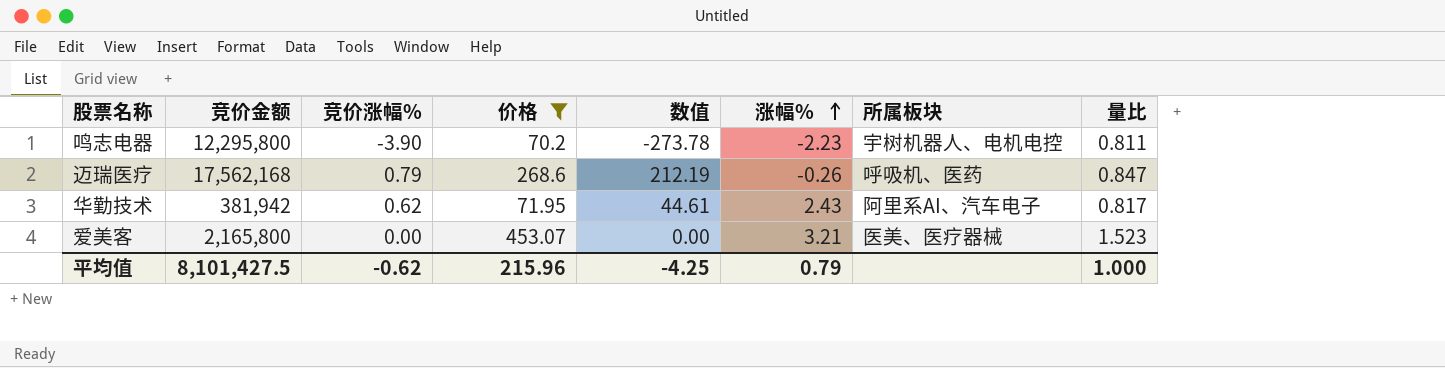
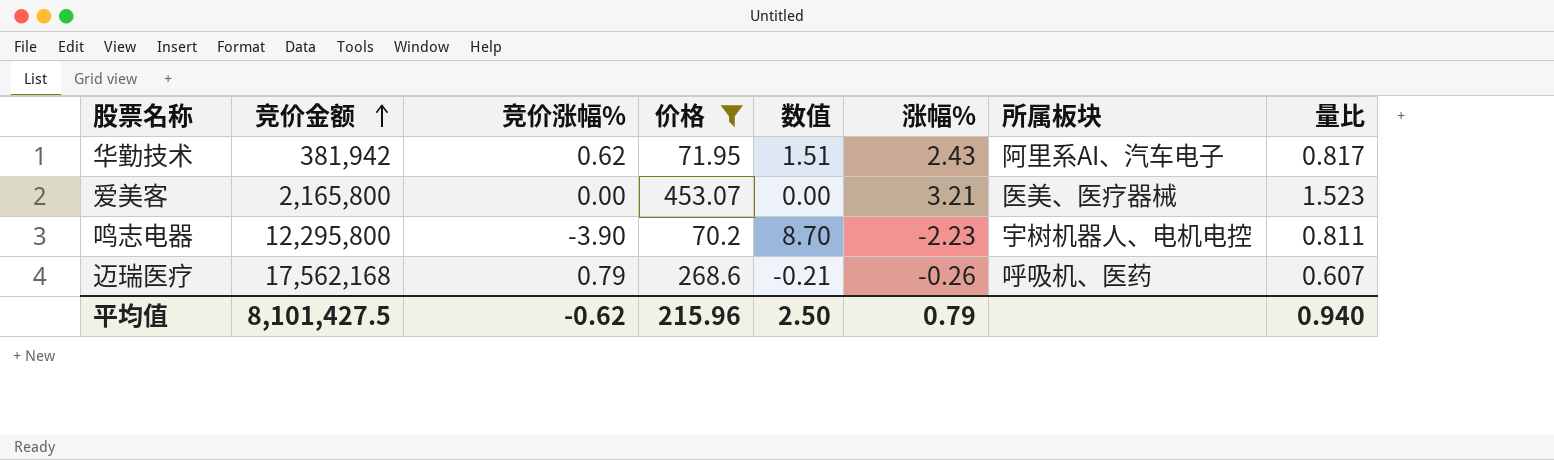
row order: 涨幅% ascending -> 竞价金额 ascending
column 数值 | formula: [竞价涨幅%] * [价格] -> [竞价涨幅%] * [涨幅%]
迈瑞医疗 | 量比: 0.847 -> 0.607
平均值 | 数值: -4.25 -> 2.50
平均值 | 量比: 1.000 -> 0.940

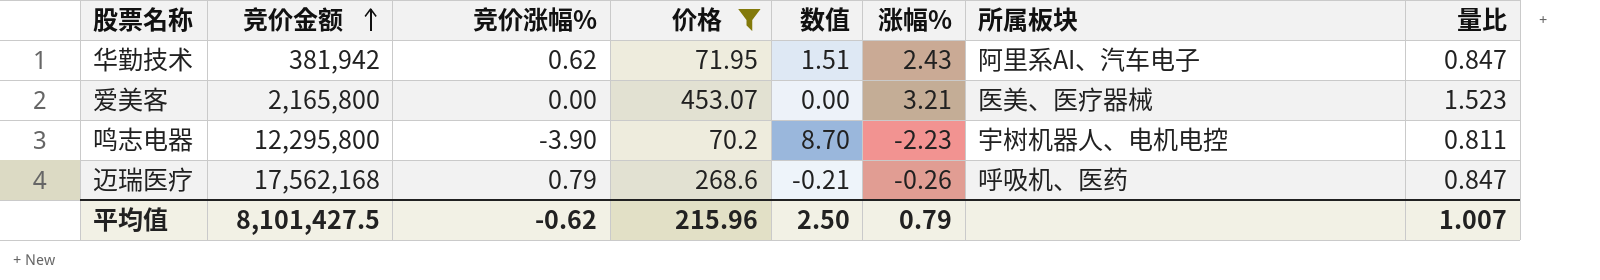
华勤技术 | 量比: 0.817 -> 0.847
迈瑞医疗 | 量比: 0.607 -> 0.847
平均值 | 量比: 0.940 -> 1.007

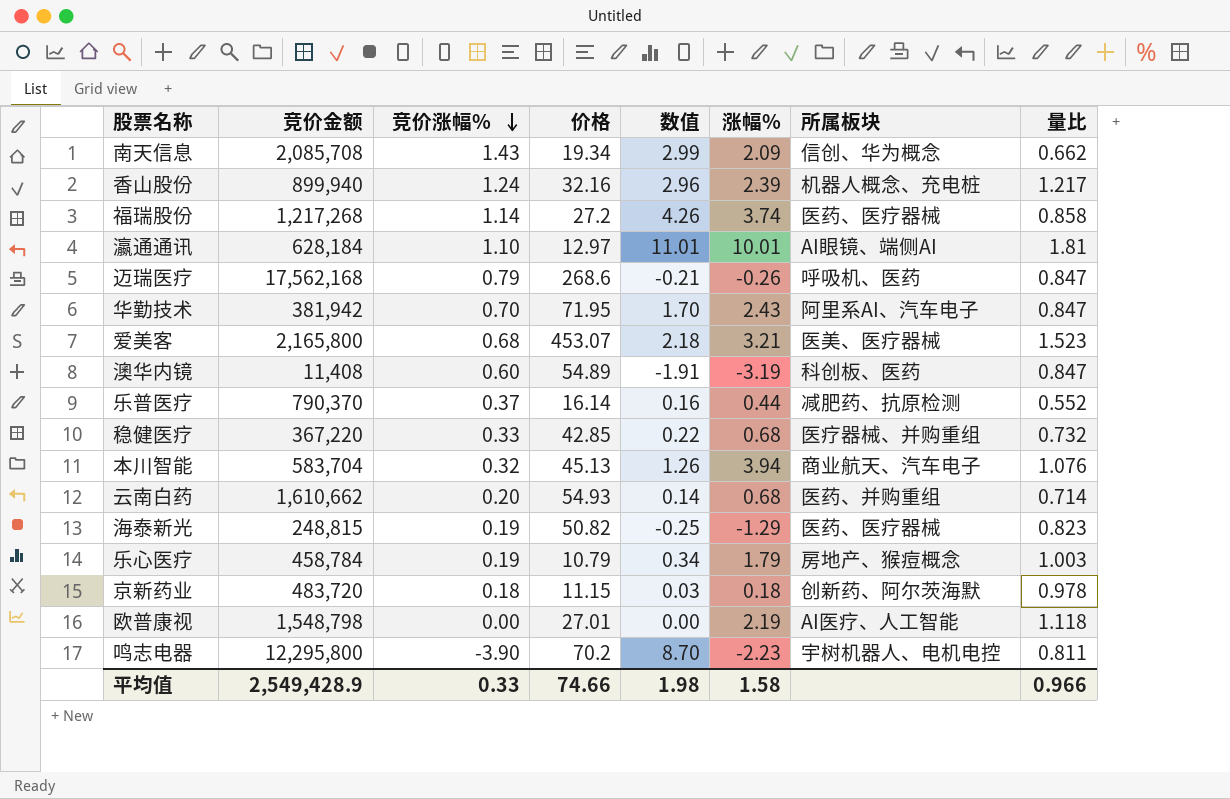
filter: 价格 >= 70.2 -> none
row order: 竞价金额 ascending -> 竞价涨幅% descending
华勤技术 | 竞价涨幅%: 0.62 -> 0.70
华勤技术 | 数值: 1.51 -> 1.70
爱美客 | 竞价涨幅%: 0.00 -> 0.68
爱美客 | 数值: 0.00 -> 2.18
平均值 | 竞价金额: 8,101,427.5 -> 2,549,428.9
平均值 | 竞价涨幅%: -0.62 -> 0.33
平均值 | 价格: 215.96 -> 74.66
平均值 | 数值: 2.50 -> 1.98
平均值 | 涨幅%: 0.79 -> 1.58
平均值 | 量比: 1.007 -> 0.966

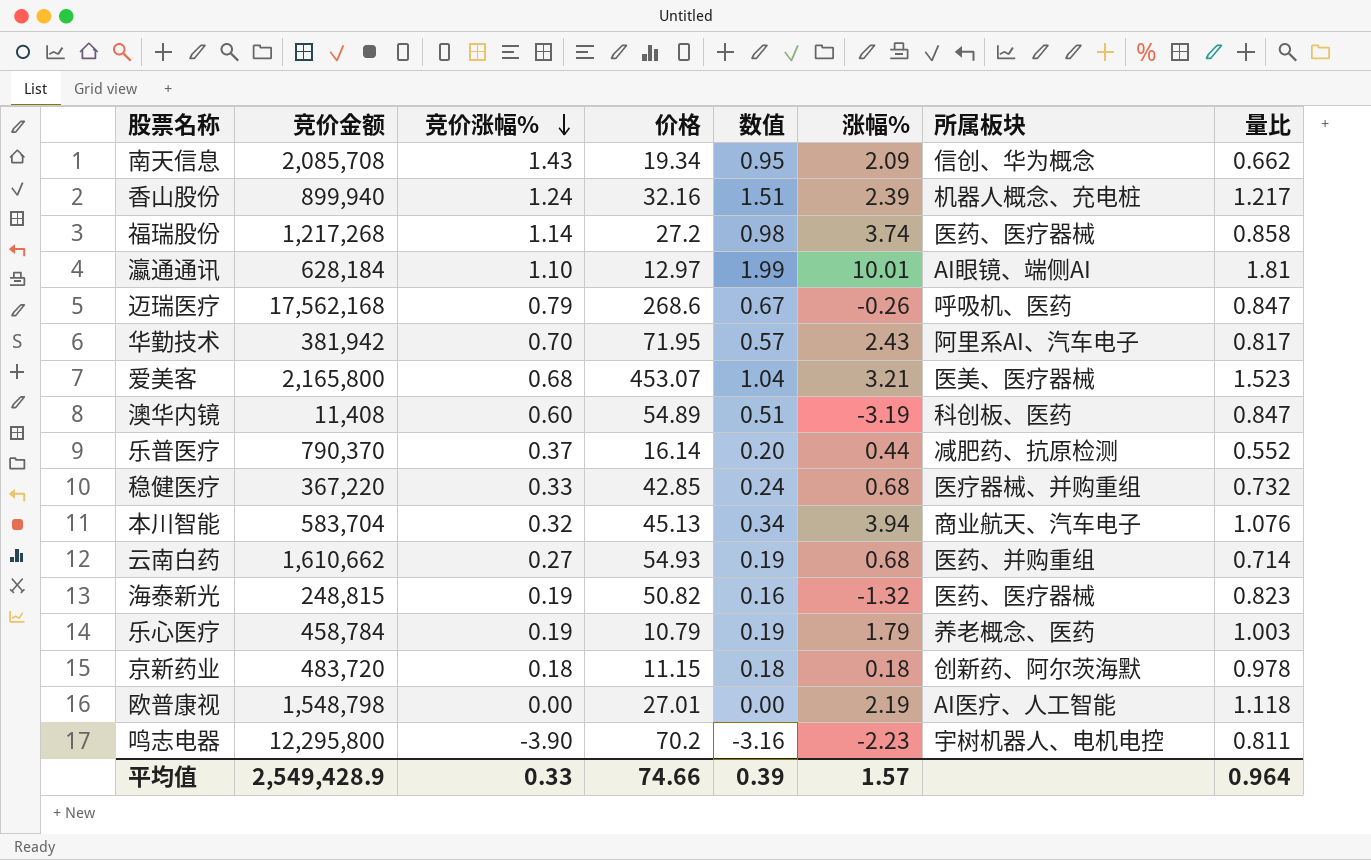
column 数值 | formula: [竞价涨幅%] * [涨幅%] -> [竞价涨幅%] * [量比]
华勤技术 | 量比: 0.847 -> 0.817
云南白药 | 竞价涨幅%: 0.20 -> 0.27
海泰新光 | 涨幅%: -1.29 -> -1.32
乐心医疗 | 所属板块: 房地产、猴痘概念 -> 养老概念、医药
平均值 | 数值: 1.98 -> 0.39
平均值 | 涨幅%: 1.58 -> 1.57
平均值 | 量比: 0.966 -> 0.964

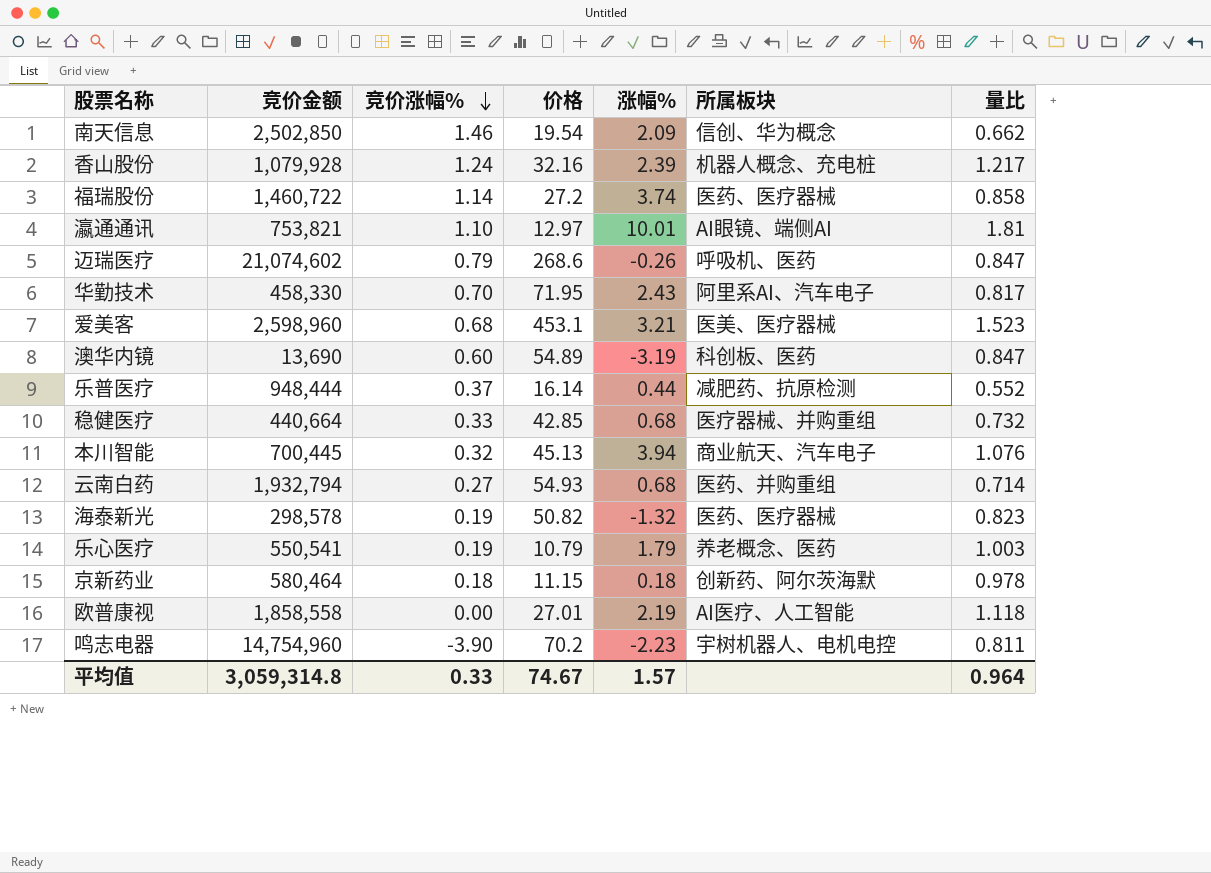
column 数值 | formula: [竞价涨幅%] * [量比] -> none
南天信息 | 竞价金额: 2,085,708 -> 2,502,850
南天信息 | 竞价涨幅%: 1.43 -> 1.46
南天信息 | 价格: 19.34 -> 19.54
香山股份 | 竞价金额: 899,940 -> 1,079,928
福瑞股份 | 竞价金额: 1,217,268 -> 1,460,722
瀛通通讯 | 竞价金额: 628,184 -> 753,821
迈瑞医疗 | 竞价金额: 17,562,168 -> 21,074,602
华勤技术 | 竞价金额: 381,942 -> 458,330
爱美客 | 竞价金额: 2,165,800 -> 2,598,960
爱美客 | 价格: 453.07 -> 453.1
澳华内镜 | 竞价金额: 11,408 -> 13,690
乐普医疗 | 竞价金额: 790,370 -> 948,444
稳健医疗 | 竞价金额: 367,220 -> 440,664
本川智能 | 竞价金额: 583,704 -> 700,445
云南白药 | 竞价金额: 1,610,662 -> 1,932,794
海泰新光 | 竞价金额: 248,815 -> 298,578
乐心医疗 | 竞价金额: 458,784 -> 550,541
京新药业 | 竞价金额: 483,720 -> 580,464
欧普康视 | 竞价金额: 1,548,798 -> 1,858,558
鸣志电器 | 竞价金额: 12,295,800 -> 14,754,960
平均值 | 竞价金额: 2,549,428.9 -> 3,059,314.8
平均值 | 价格: 74.66 -> 74.67

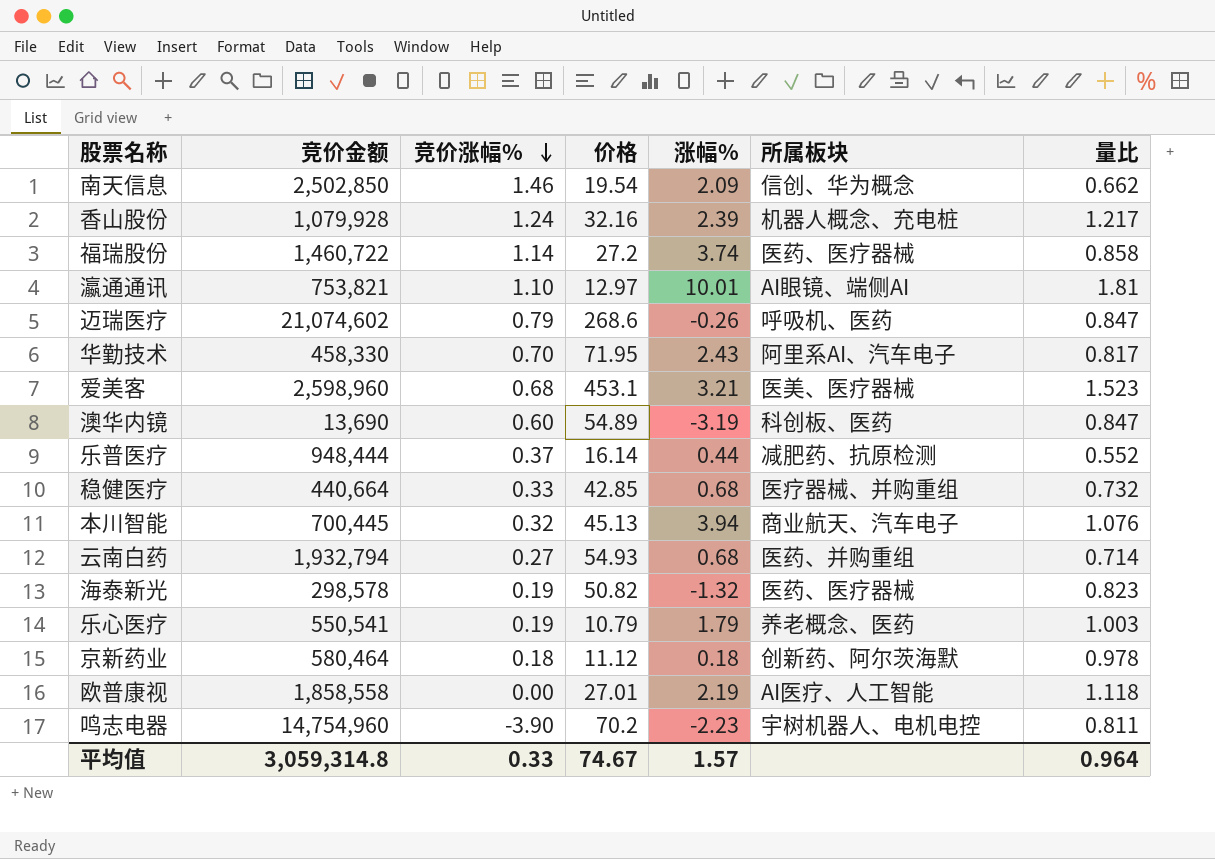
京新药业 | 价格: 11.15 -> 11.12

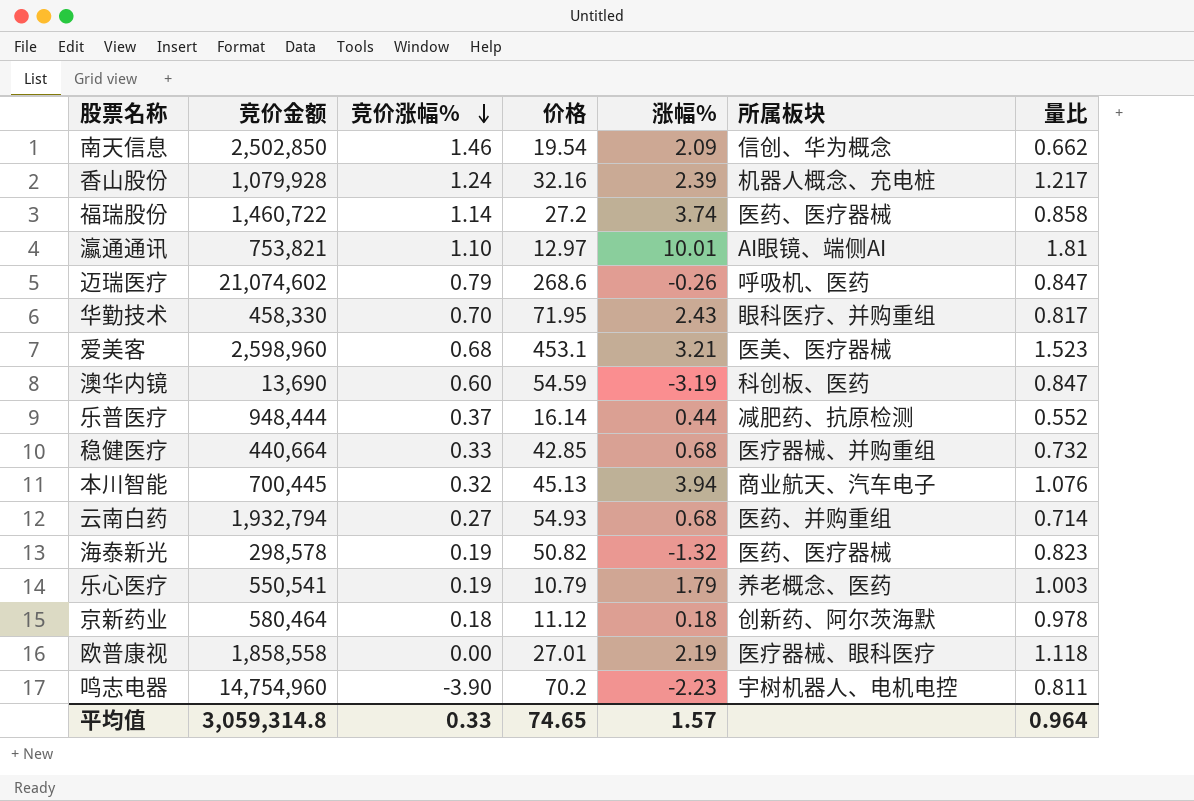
华勤技术 | 所属板块: 阿里系AI、汽车电子 -> 眼科医疗、并购重组
澳华内镜 | 价格: 54.89 -> 54.59
欧普康视 | 所属板块: AI医疗、人工智能 -> 医疗器械、眼科医疗
平均值 | 价格: 74.67 -> 74.65

